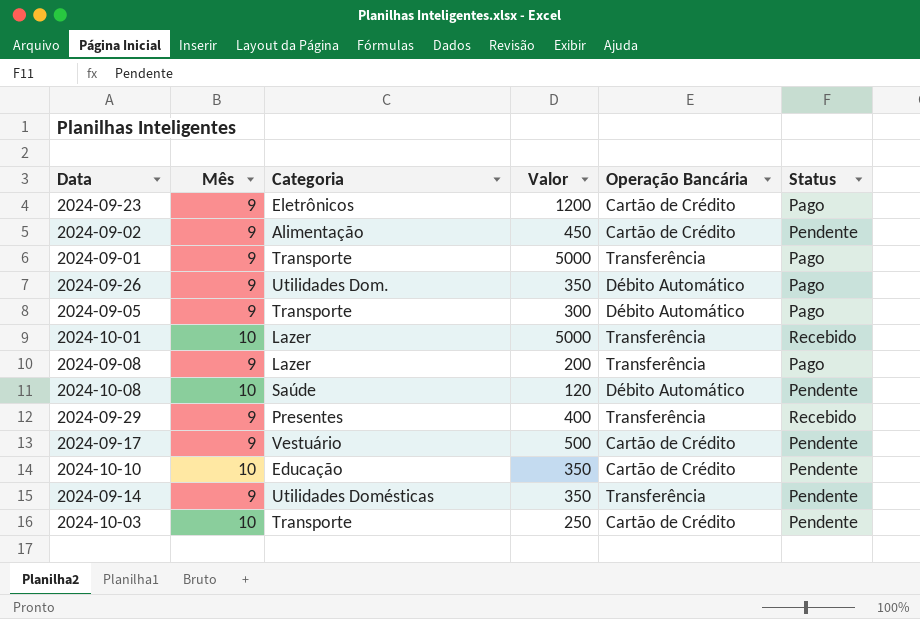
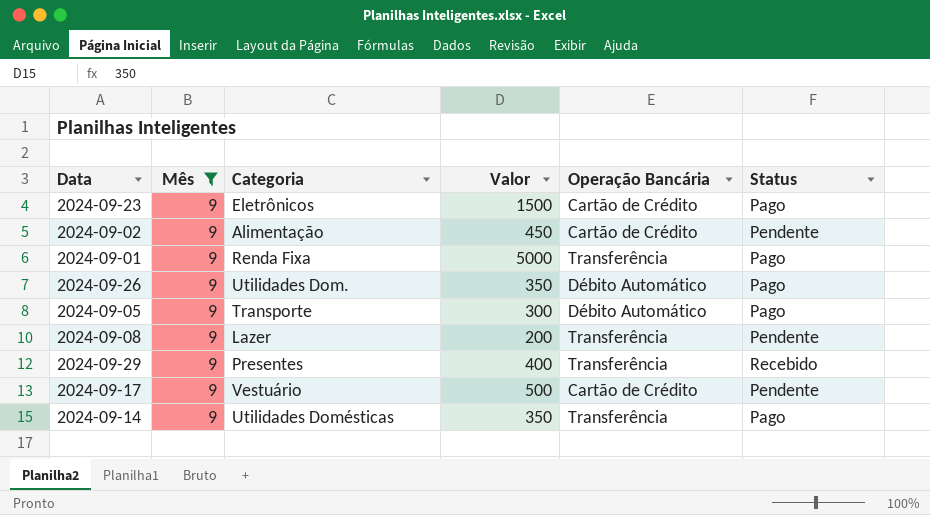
filter: none -> Mês = 9
2024-09-23 | Valor: 1200 -> 1500
2024-09-01 | Categoria: Transporte -> Renda Fixa
2024-09-08 | Status: Pago -> Pendente
2024-09-14 | Status: Pendente -> Pago

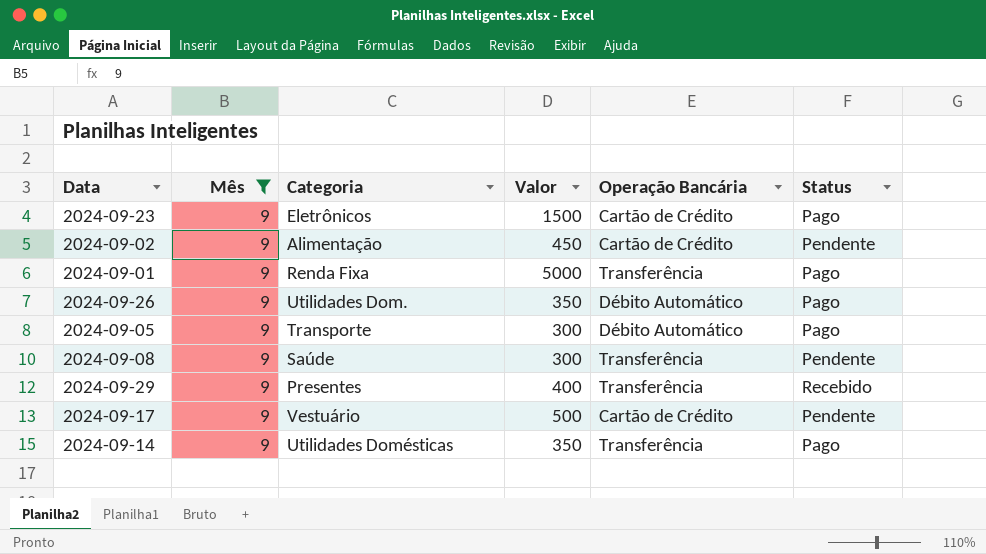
2024-09-08 | Categoria: Lazer -> Saúde
2024-09-08 | Valor: 200 -> 300

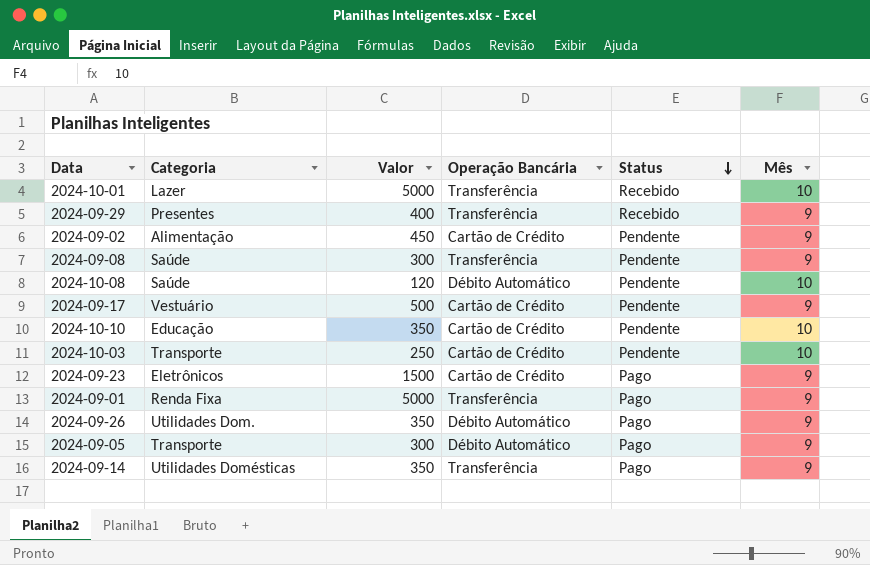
filter: Mês = 9 -> none
row order: none -> Status descending
column Mês | position: 2 -> 6

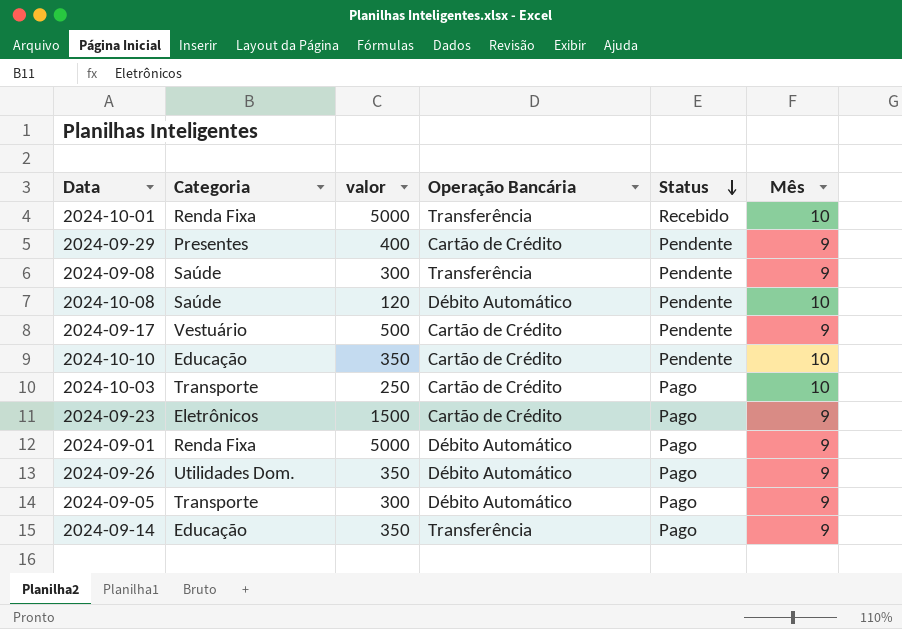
column name: Valor -> valor
row 2024-09-02: Alimentação | 450 | Cartão de Crédito | Pendente | 9 -> none
2024-10-01 | Categoria: Lazer -> Renda Fixa
2024-09-29 | Operação Bancária: Transferência -> Cartão de Crédito
2024-09-29 | Status: Recebido -> Pendente
2024-10-03 | Status: Pendente -> Pago
2024-09-01 | Operação Bancária: Transferência -> Débito Automático
2024-09-14 | Categoria: Utilidades Domésticas -> Educação

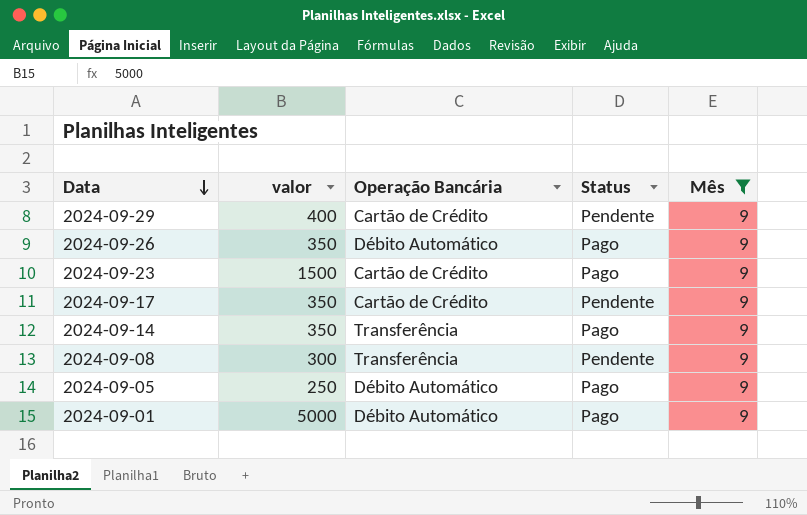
filter: none -> Mês = 9
row order: Status descending -> Data descending
column Categoria | position: 2 -> none
2024-09-17 | valor: 500 -> 350
2024-09-05 | valor: 300 -> 250

